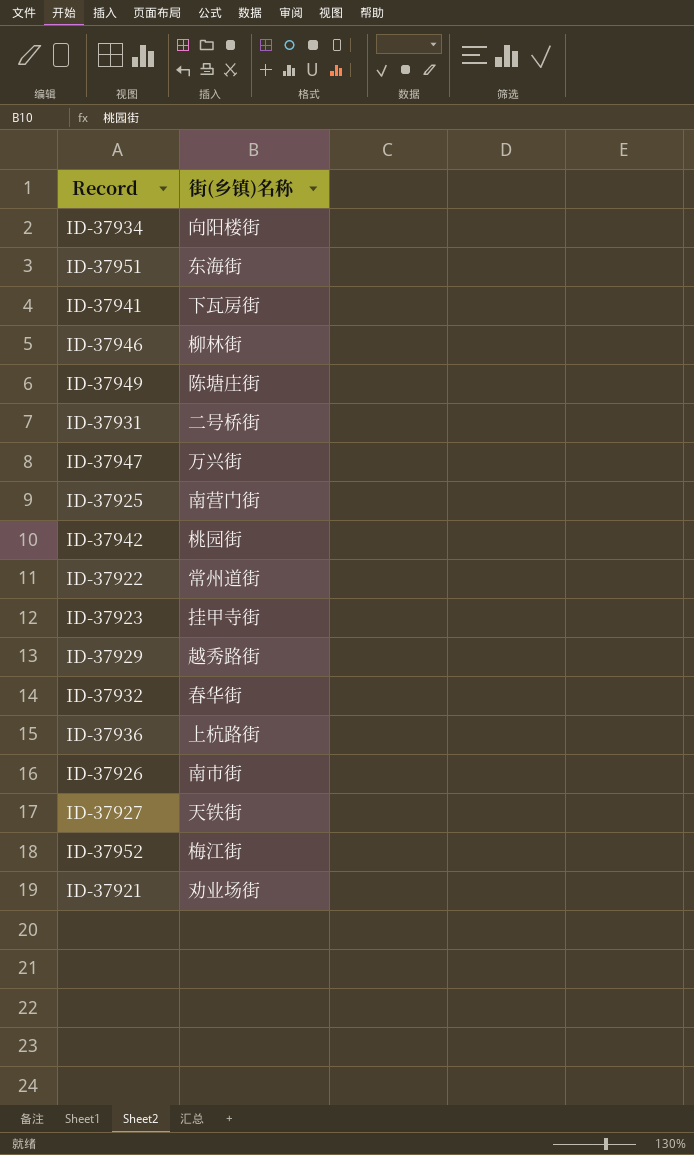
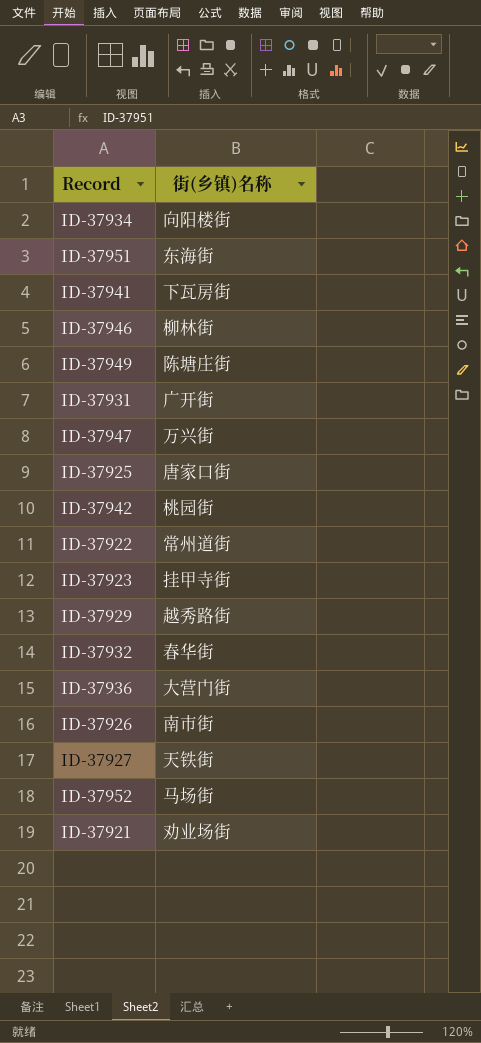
ID-37931 | 街(乡镇)名称: 二号桥街 -> 广开街
ID-37925 | 街(乡镇)名称: 南营门街 -> 唐家口街
ID-37936 | 街(乡镇)名称: 上杭路街 -> 大营门街
ID-37952 | 街(乡镇)名称: 梅江街 -> 马场街

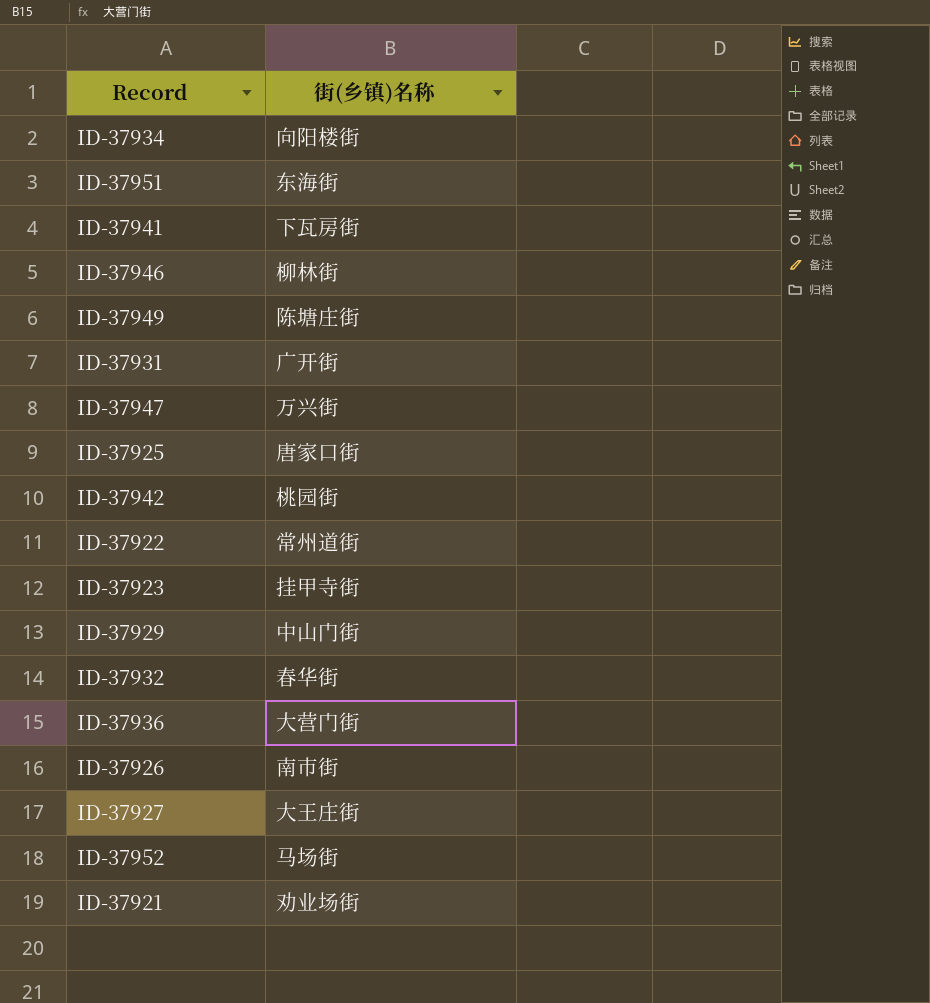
ID-37929 | 街(乡镇)名称: 越秀路街 -> 中山门街
ID-37927 | 街(乡镇)名称: 天铁街 -> 大王庄街

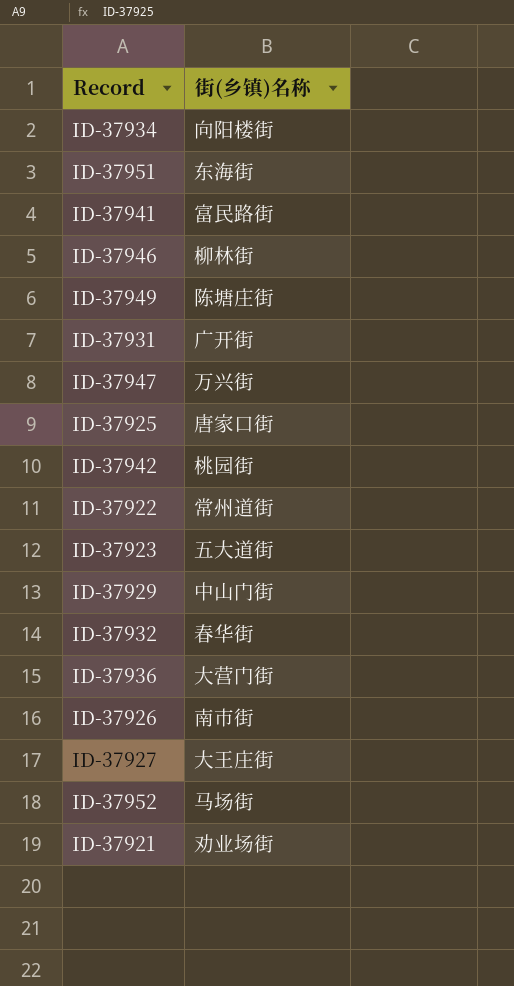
ID-37941 | 街(乡镇)名称: 下瓦房街 -> 富民路街
ID-37923 | 街(乡镇)名称: 挂甲寺街 -> 五大道街

